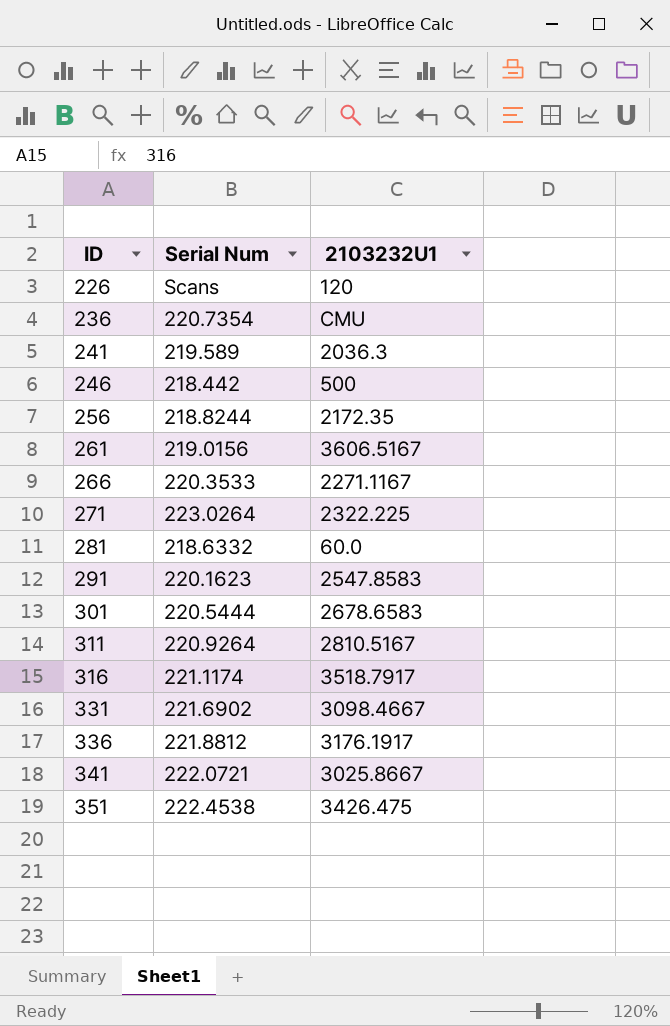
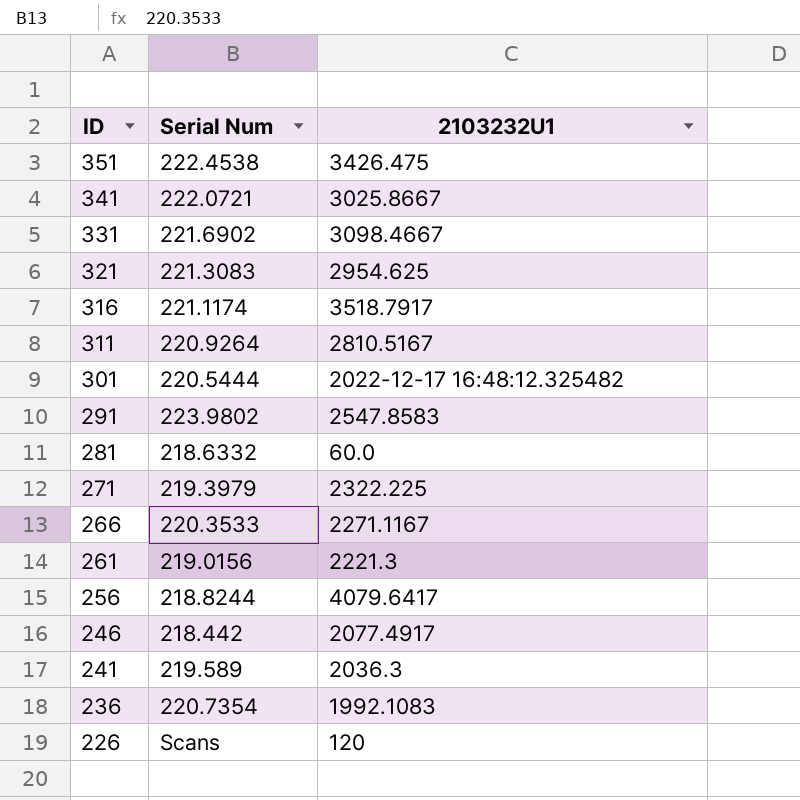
row order: ID ascending -> ID descending
row 336: 221.8812 | 3176.1917 -> none
row 321: none -> 221.3083 | 2954.625
301 | 2103232U1: 2678.6583 -> 2022-12-17 16:48:12.325482
291 | Serial Num: 220.1623 -> 223.9802
271 | Serial Num: 223.0264 -> 219.3979
261 | 2103232U1: 3606.5167 -> 2221.3
256 | 2103232U1: 2172.35 -> 4079.6417
246 | 2103232U1: 500 -> 2077.4917
236 | 2103232U1: CMU -> 1992.1083

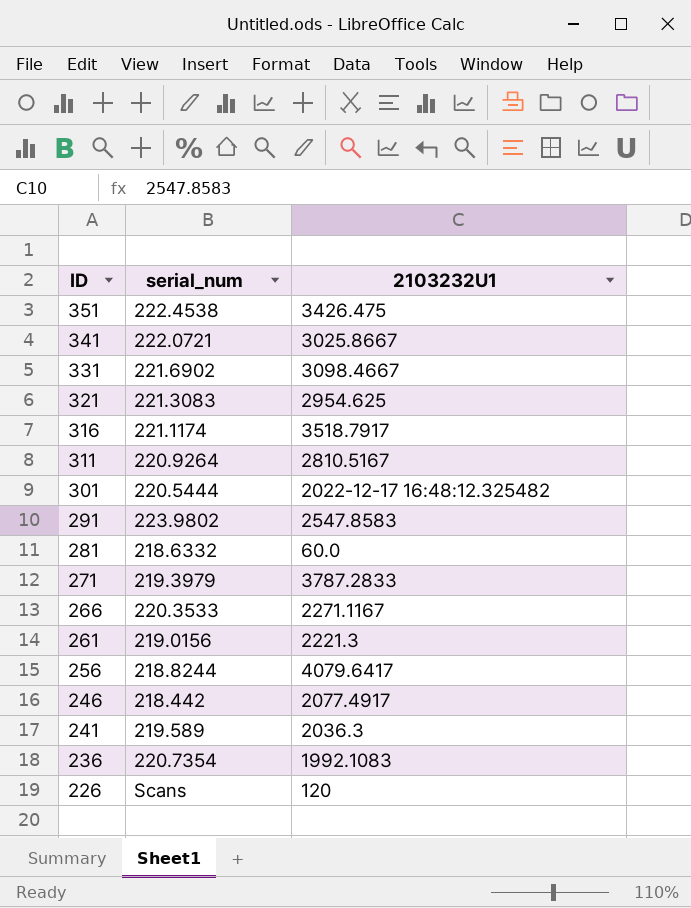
column name: Serial Num -> serial_num
271 | 2103232U1: 2322.225 -> 3787.2833

